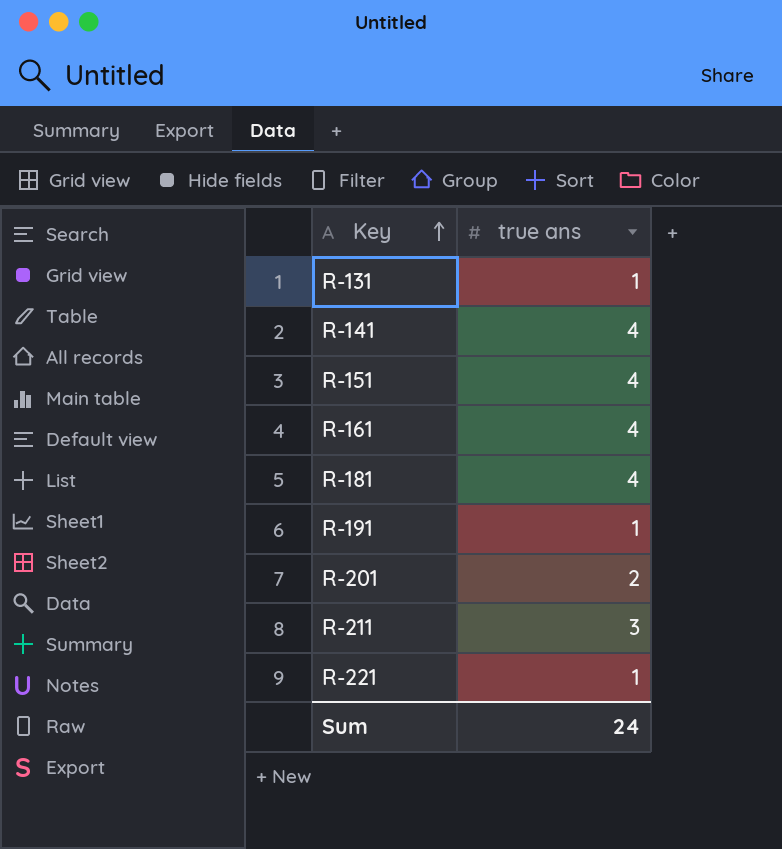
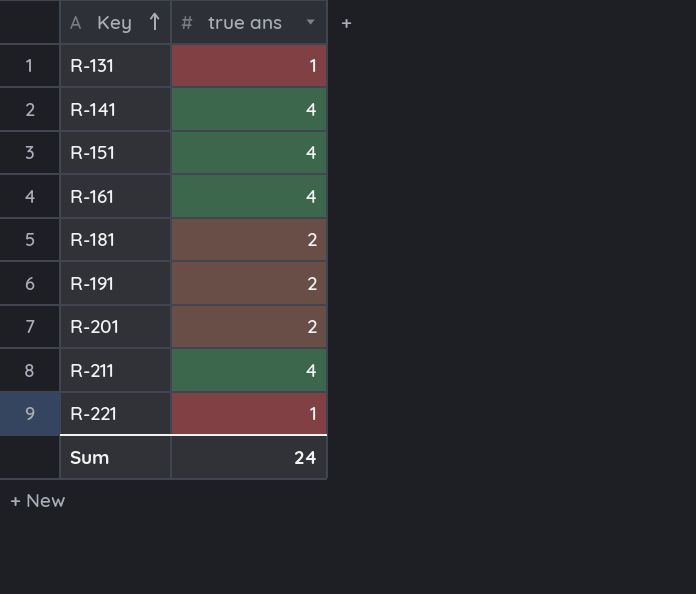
R-181 | true ans: 4 -> 2
R-191 | true ans: 1 -> 2
R-211 | true ans: 3 -> 4

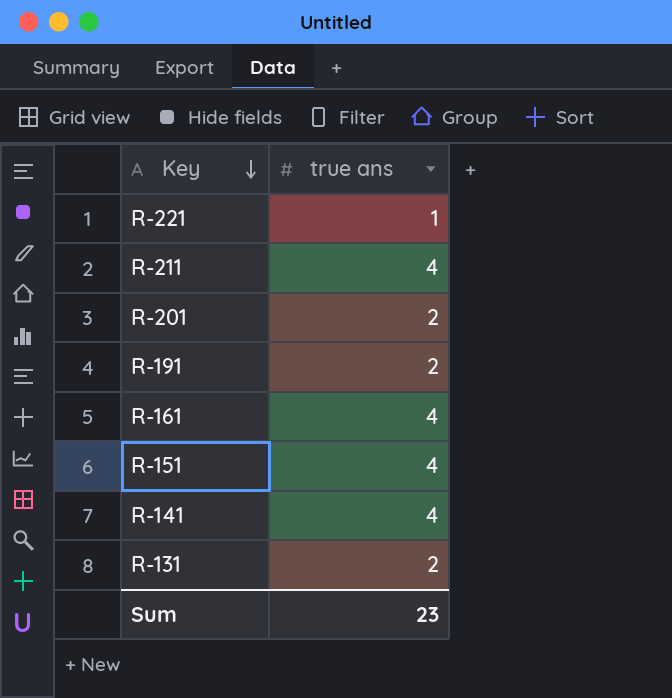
row order: Key ascending -> Key descending
row R-181: 2 -> none
R-131 | true ans: 1 -> 2
Sum | true ans: 24 -> 23

